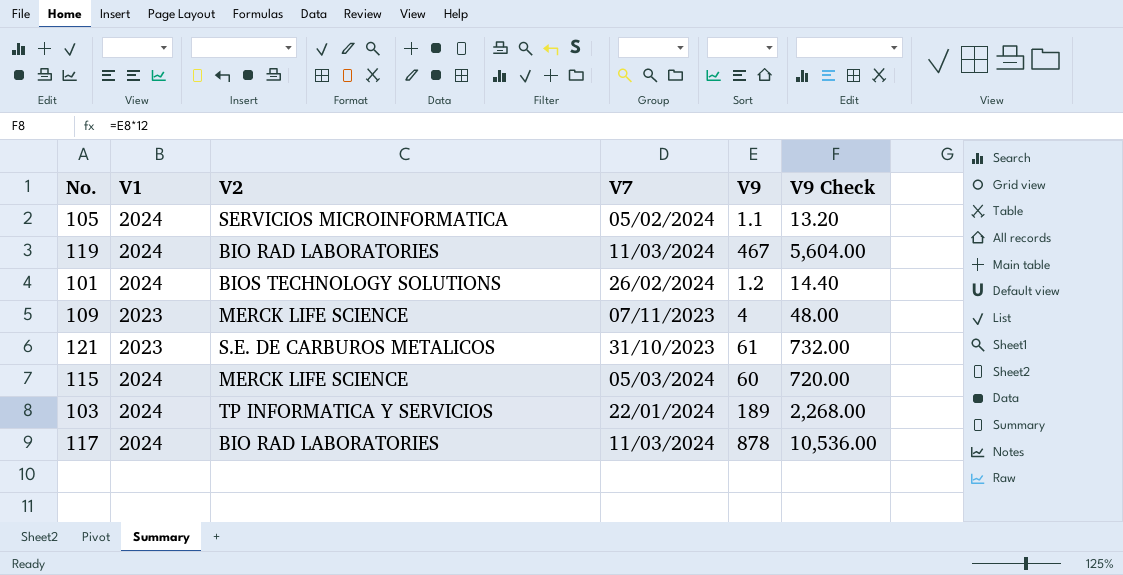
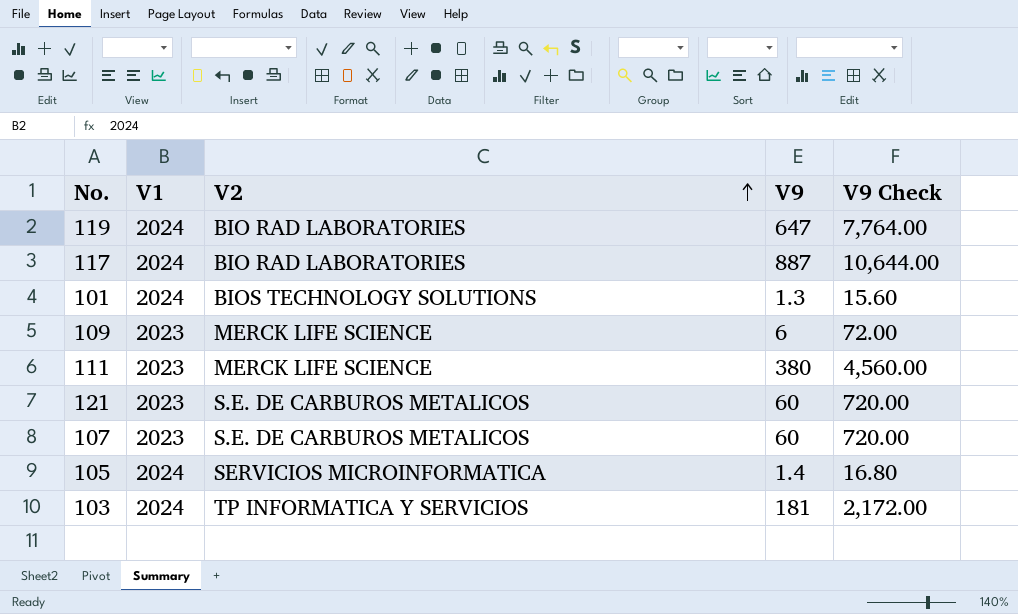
row order: none -> V2 ascending
column V7 | position: 4 -> none
row 115: 2024 | MERCK LIFE SCIENCE | 05/03/2024 | 60 | 720.00 -> none
119 | V9: 467 -> 647
119 | V9 Check: 5,604.00 -> 7,764.00
117 | V9: 878 -> 887
117 | V9 Check: 10,536.00 -> 10,644.00
101 | V9: 1.2 -> 1.3
101 | V9 Check: 14.40 -> 15.60
109 | V9: 4 -> 6
109 | V9 Check: 48.00 -> 72.00
row 111: none -> 2023 | MERCK LIFE SCIENCE | 380 | 4,560.00
121 | V9: 61 -> 60
121 | V9 Check: 732.00 -> 720.00
row 107: none -> 2023 | S.E. DE CARBUROS METALICOS | 60 | 720.00
105 | V9: 1.1 -> 1.4
105 | V9 Check: 13.20 -> 16.80
103 | V9: 189 -> 181
103 | V9 Check: 2,268.00 -> 2,172.00

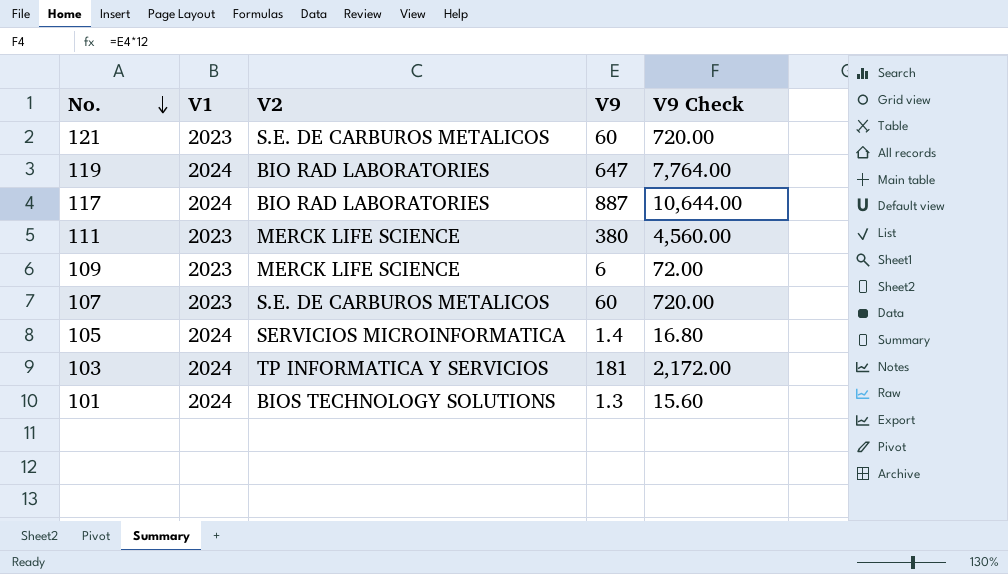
row order: V2 ascending -> No. descending

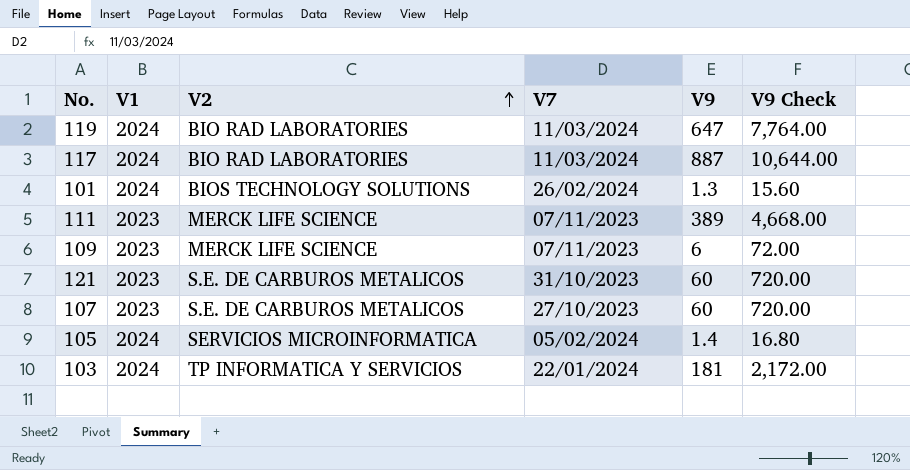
row order: No. descending -> V2 ascending
column V7 | position: none -> 4
111 | V9: 380 -> 389
111 | V9 Check: 4,560.00 -> 4,668.00

